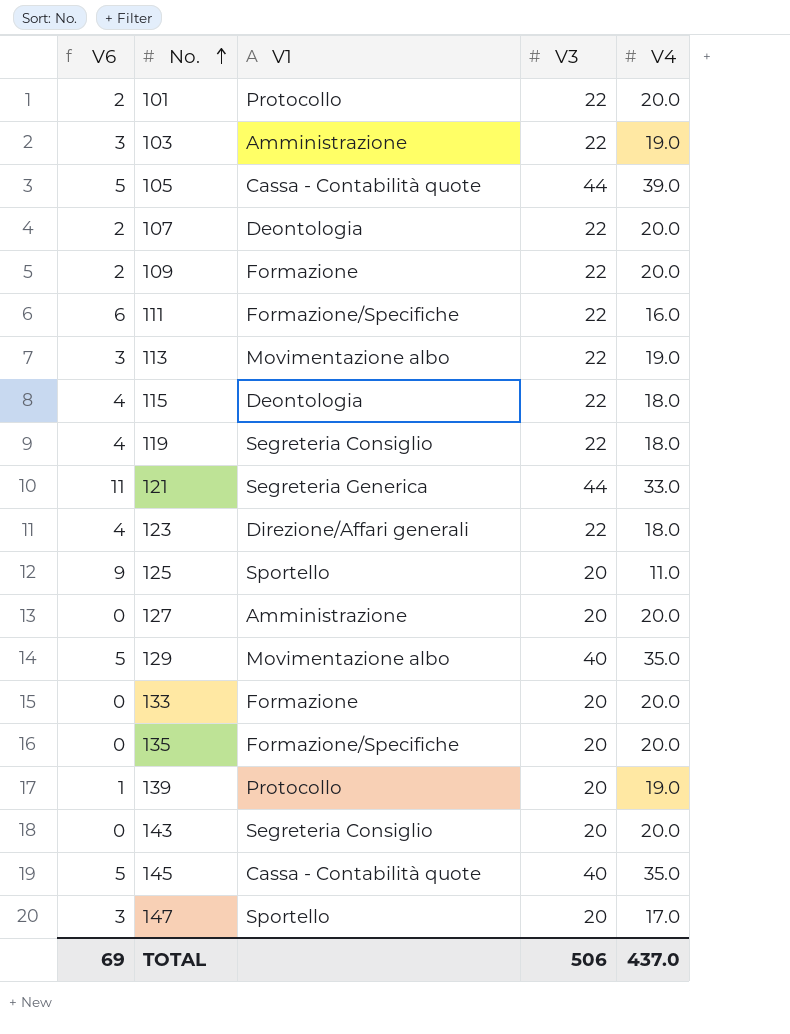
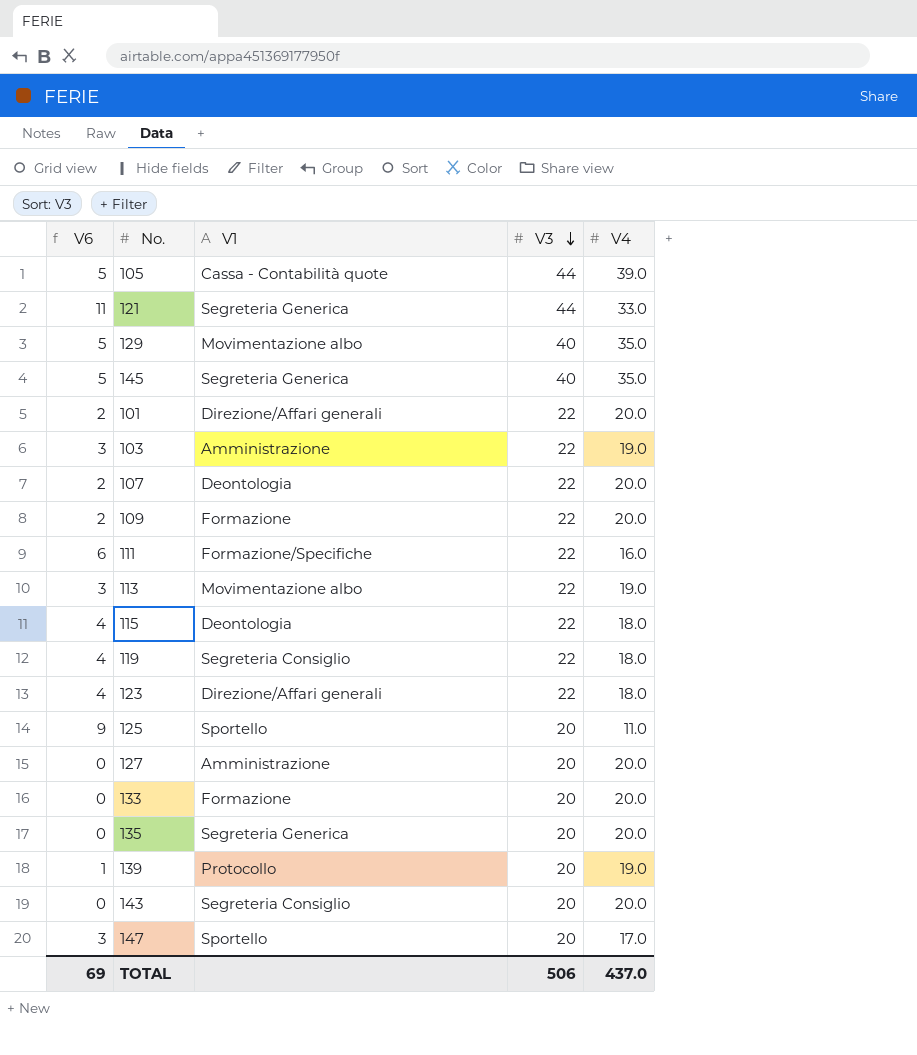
row order: No. ascending -> V3 descending
145 | V1: Cassa - Contabilità quote -> Segreteria Generica
101 | V1: Protocollo -> Direzione/Affari generali
135 | V1: Formazione/Specifiche -> Segreteria Generica

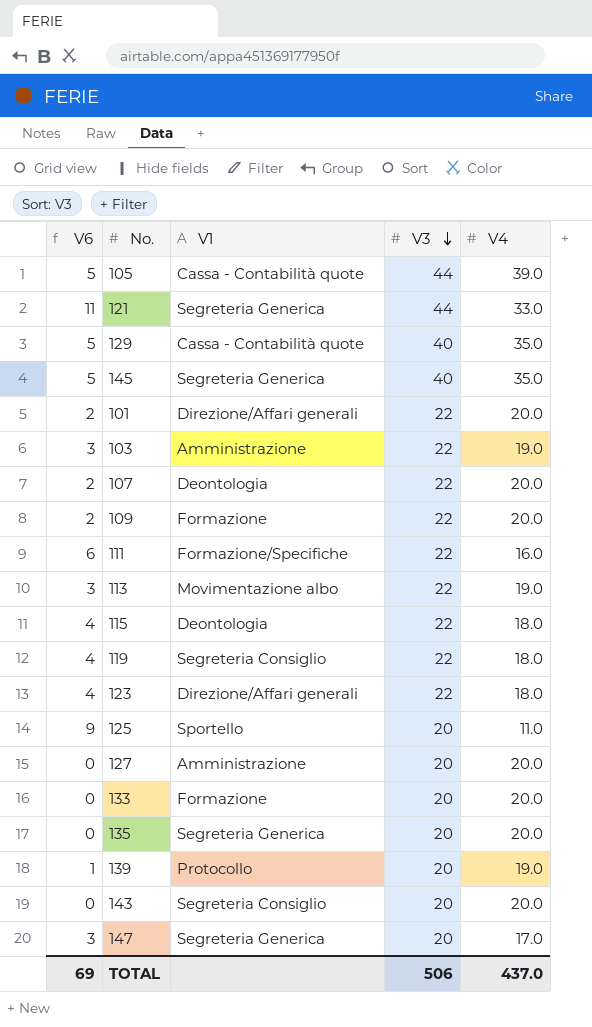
129 | V1: Movimentazione albo -> Cassa - Contabilità quote
147 | V1: Sportello -> Segreteria Generica

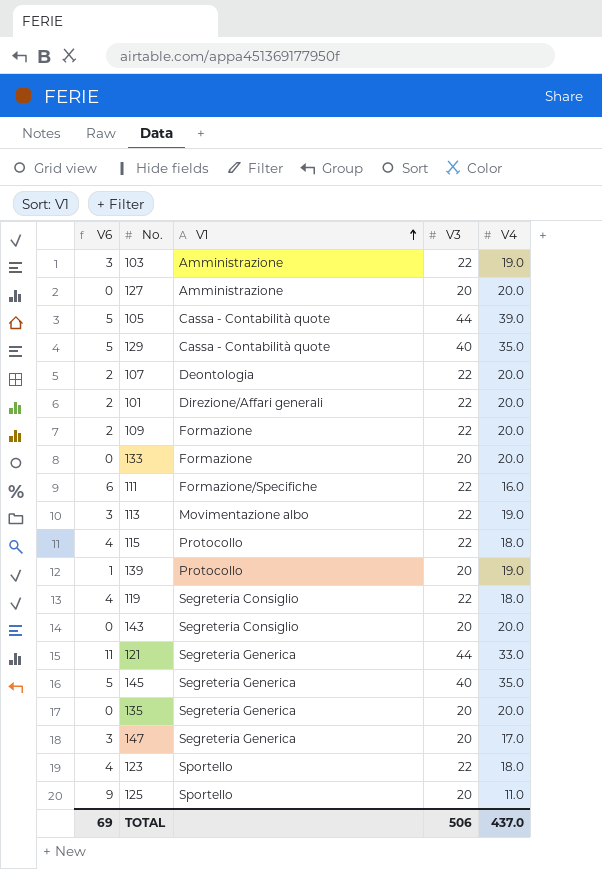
row order: V3 descending -> V1 ascending
115 | V1: Deontologia -> Protocollo
123 | V1: Direzione/Affari generali -> Sportello

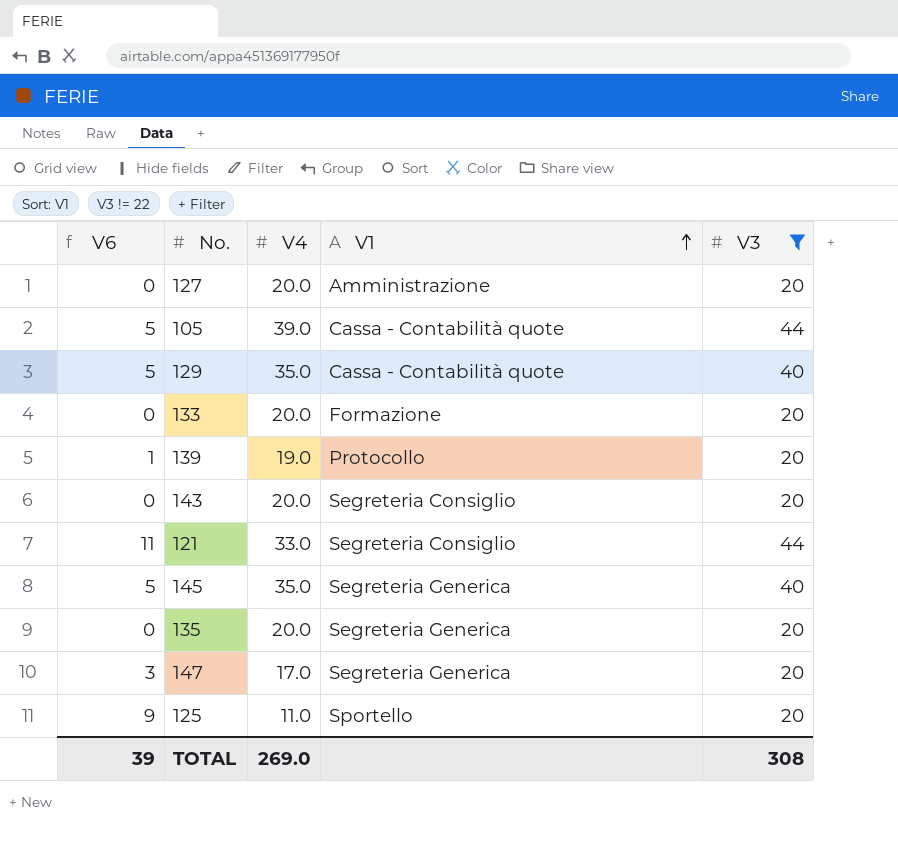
filter: none -> V3 != 22
column V4 | position: 5 -> 3
121 | V1: Segreteria Generica -> Segreteria Consiglio
TOTAL | V6: 69 -> 39
TOTAL | V4: 437.0 -> 269.0
TOTAL | V3: 506 -> 308

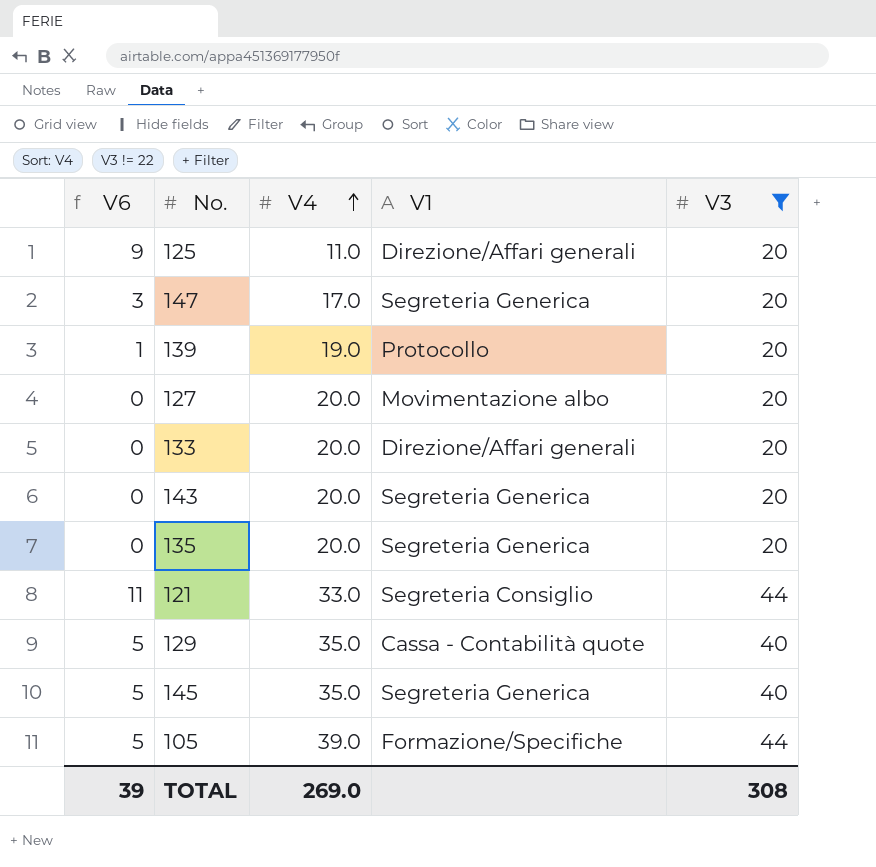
row order: V1 ascending -> V4 ascending
125 | V1: Sportello -> Direzione/Affari generali
127 | V1: Amministrazione -> Movimentazione albo
133 | V1: Formazione -> Direzione/Affari generali
143 | V1: Segreteria Consiglio -> Segreteria Generica
105 | V1: Cassa - Contabilità quote -> Formazione/Specifiche

